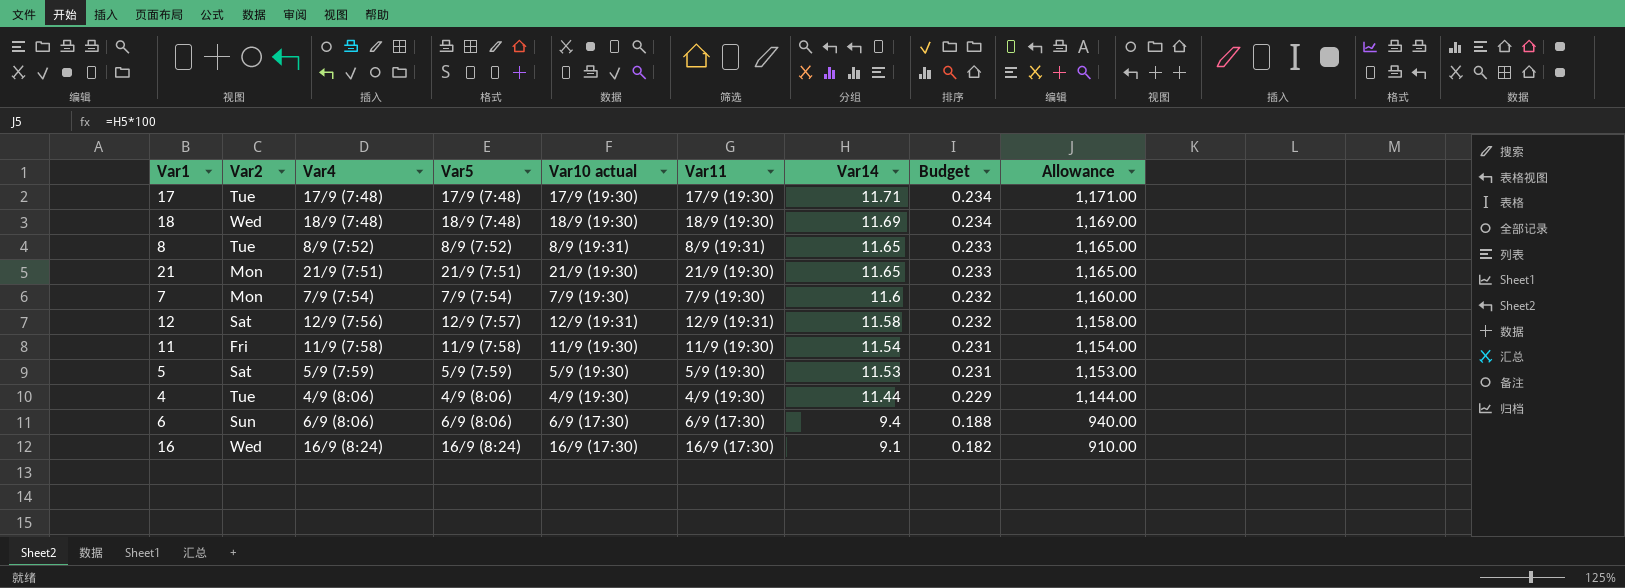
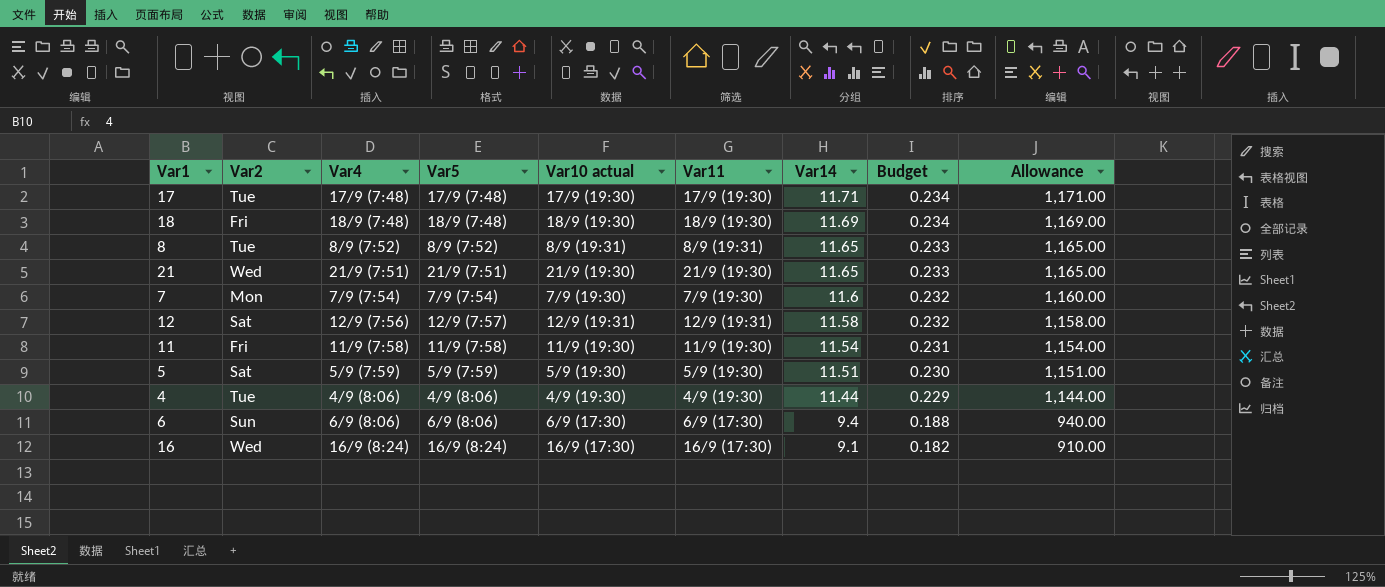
18 | Var2: Wed -> Fri
21 | Var2: Mon -> Wed
5 | Var14: 11.53 -> 11.51
5 | Budget: 0.231 -> 0.230
5 | Allowance: 1,153.00 -> 1,151.00

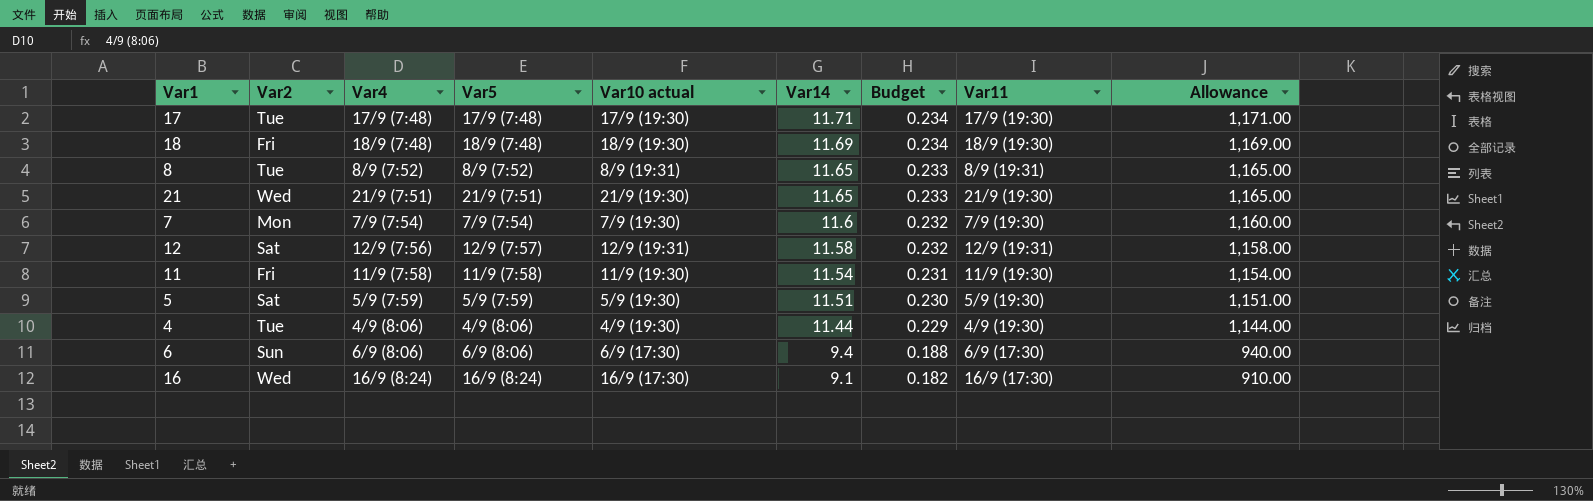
column Var11 | position: 6 -> 8

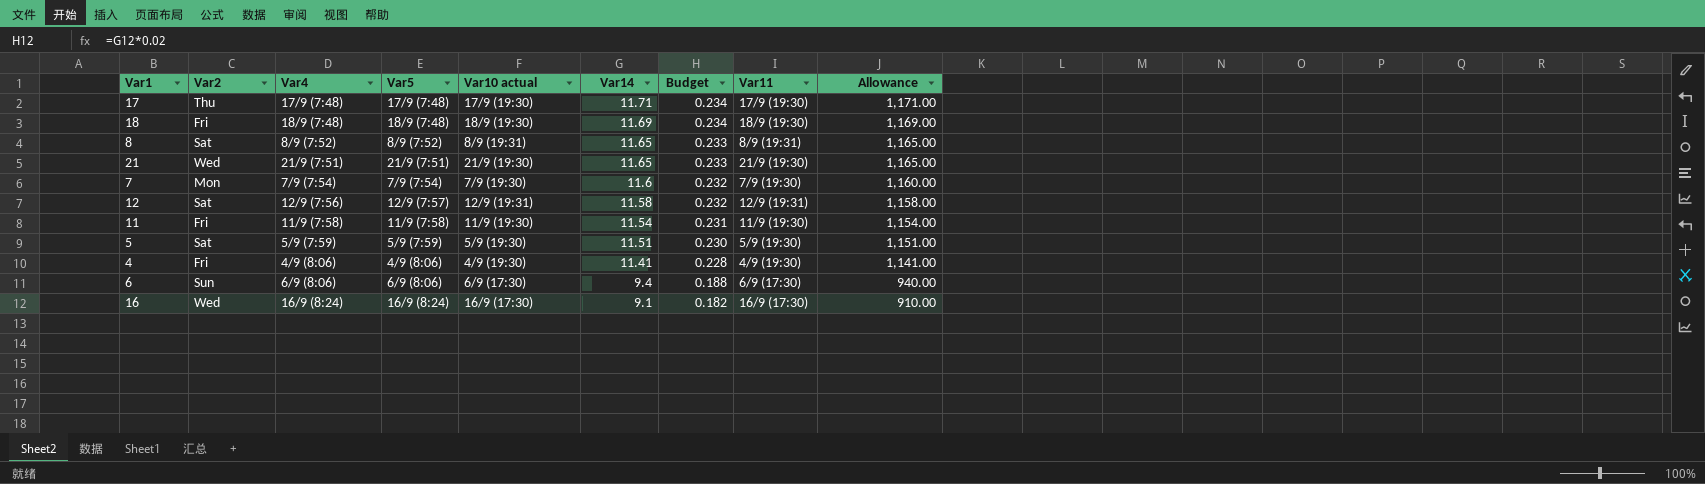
17 | Var2: Tue -> Thu
8 | Var2: Tue -> Sat
4 | Var2: Tue -> Fri
4 | Var14: 11.44 -> 11.41
4 | Budget: 0.229 -> 0.228
4 | Allowance: 1,144.00 -> 1,141.00

